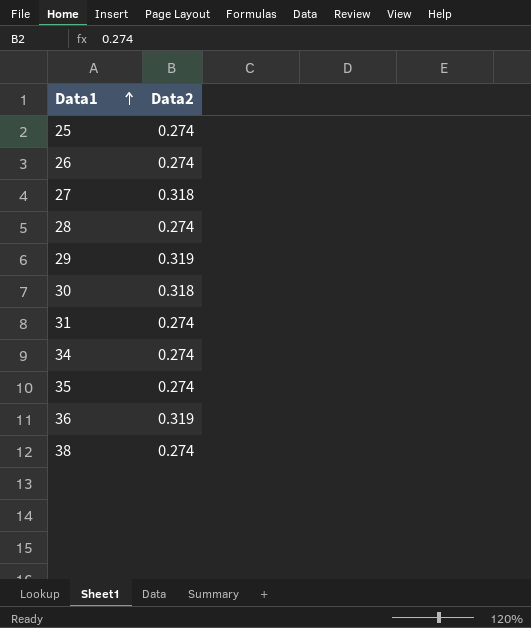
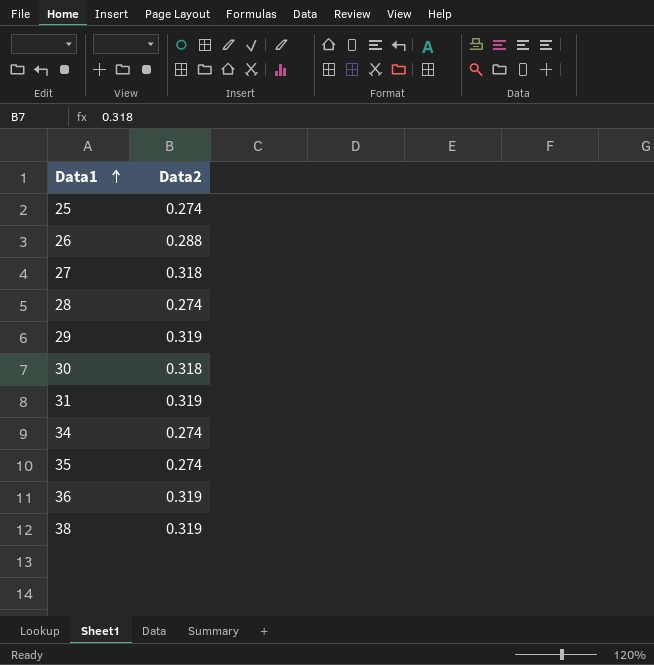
26 | Data2: 0.274 -> 0.288
31 | Data2: 0.274 -> 0.319
38 | Data2: 0.274 -> 0.319

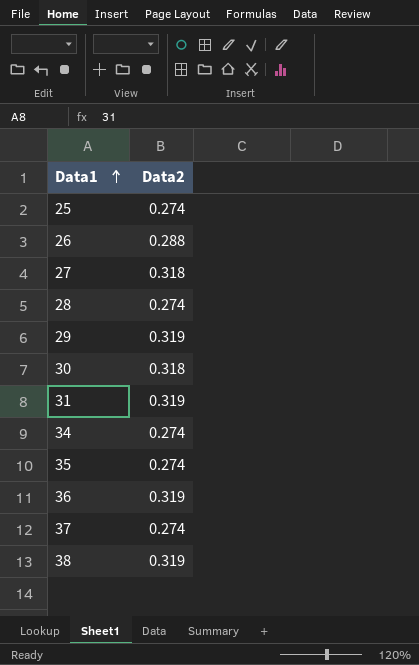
row 37: none -> 0.274

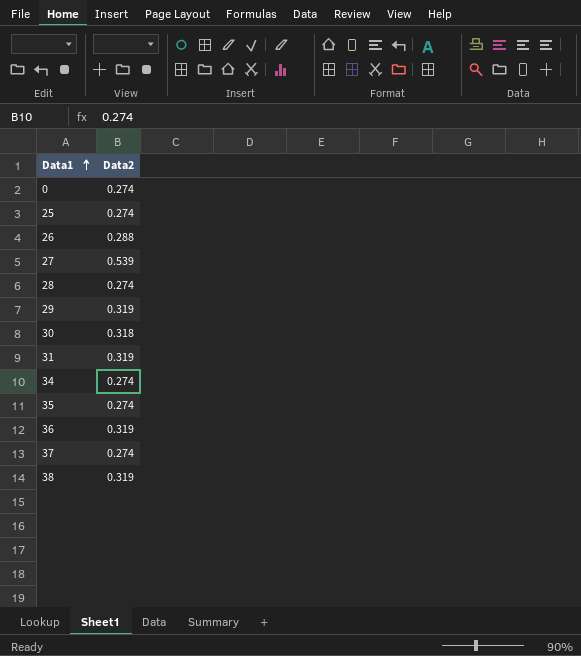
row 0: none -> 0.274
27 | Data2: 0.318 -> 0.539

